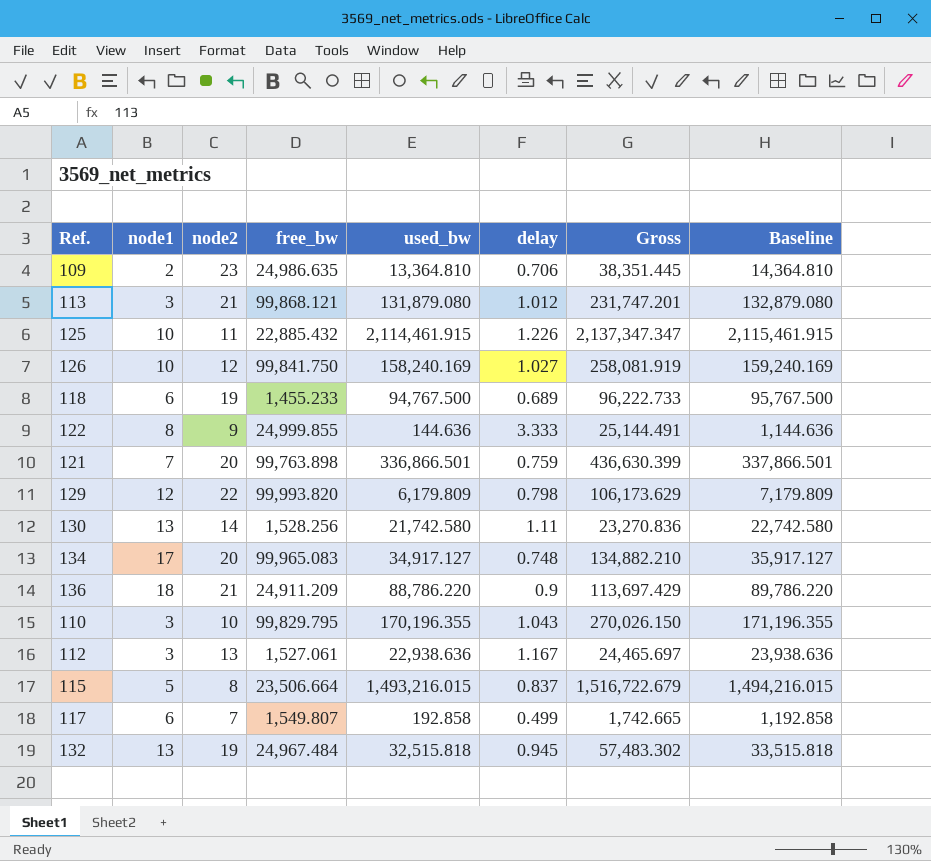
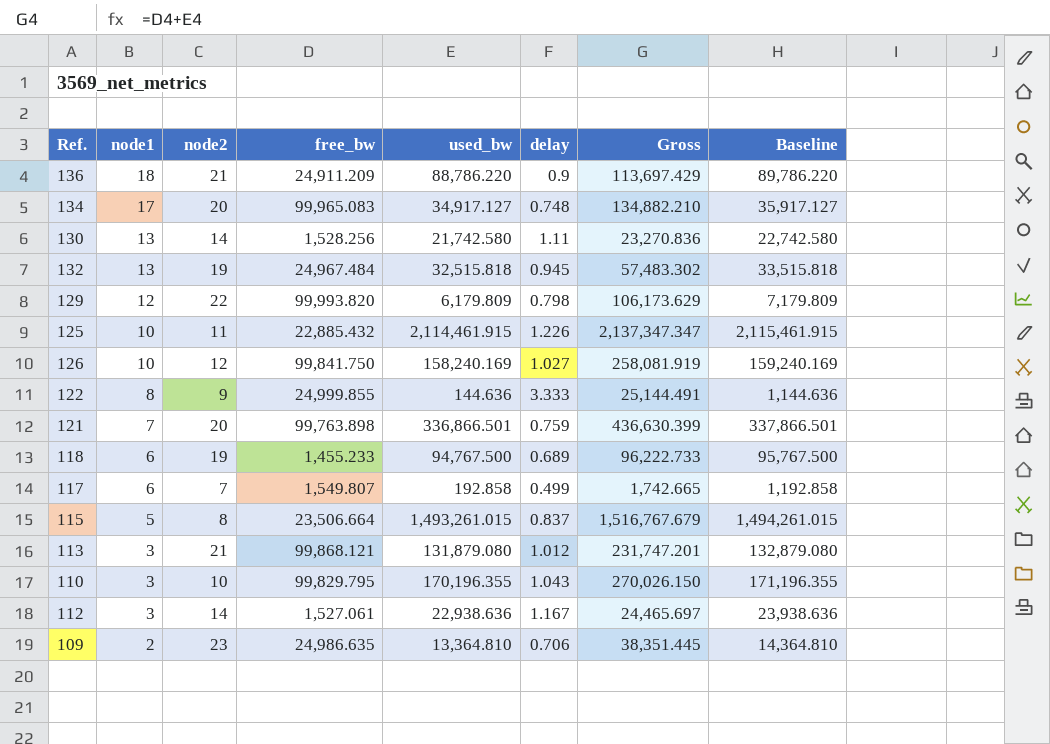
row order: none -> node1 descending
115 | used_bw: 1,493,216.015 -> 1,493,261.015
115 | Gross: 1,516,722.679 -> 1,516,767.679
115 | Baseline: 1,494,216.015 -> 1,494,261.015
112 | node2: 13 -> 14

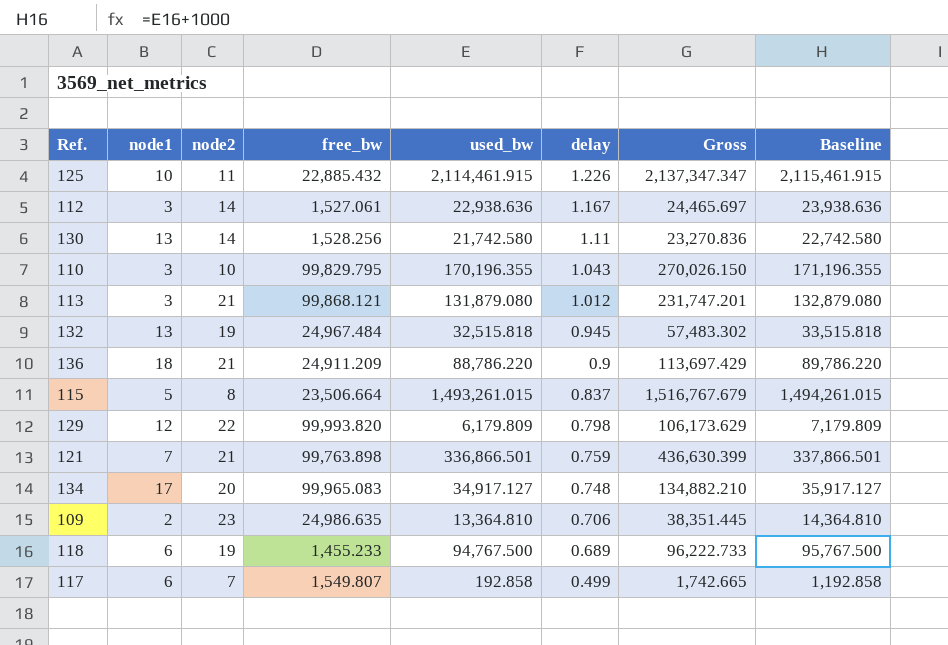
row order: node1 descending -> delay descending
row 126: 10 | 12 | 99,841.750 | 158,240.169 | 1.027 | 258,081.919 | 159,240.169 -> none
row 122: 8 | 9 | 24,999.855 | 144.636 | 3.333 | 25,144.491 | 1,144.636 -> none
121 | node2: 20 -> 21

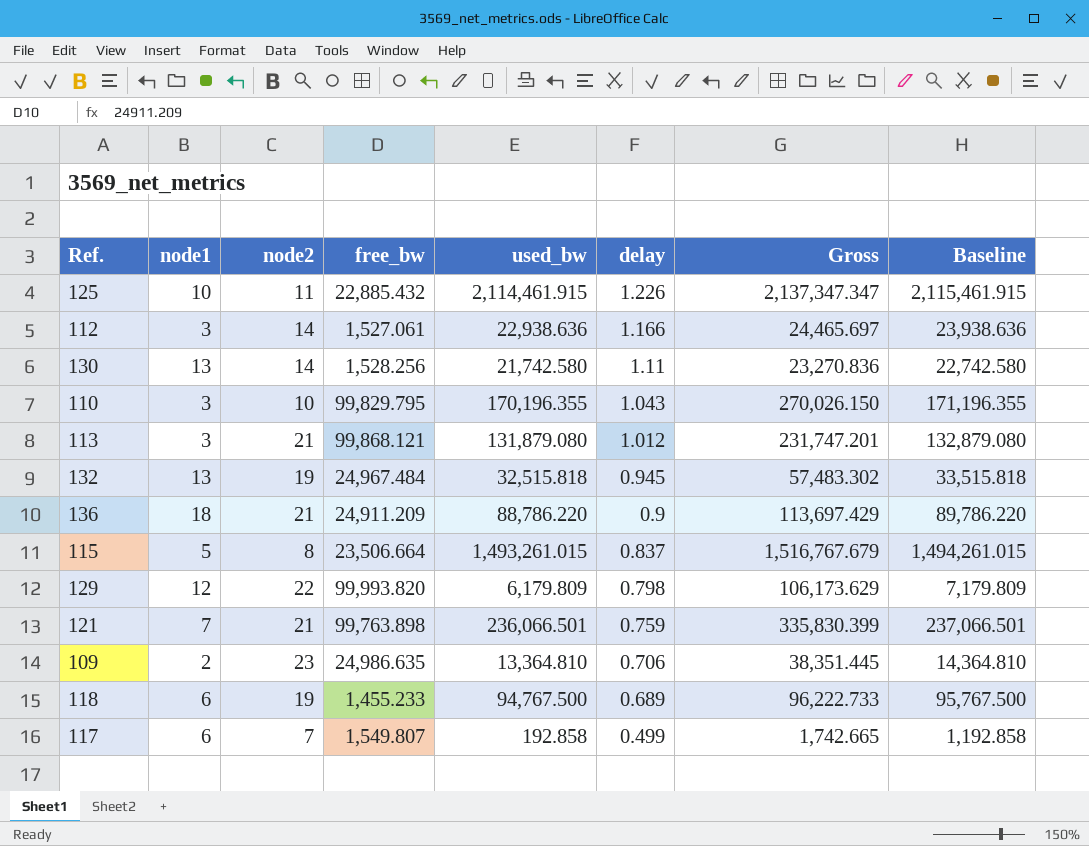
row 134: 17 | 20 | 99,965.083 | 34,917.127 | 0.748 | 134,882.210 | 35,917.127 -> none
112 | delay: 1.167 -> 1.166
121 | used_bw: 336,866.501 -> 236,066.501
121 | Gross: 436,630.399 -> 335,830.399
121 | Baseline: 337,866.501 -> 237,066.501

